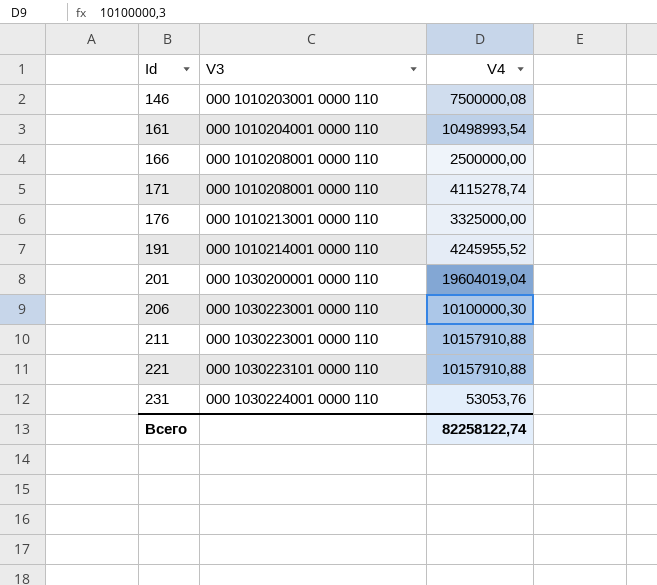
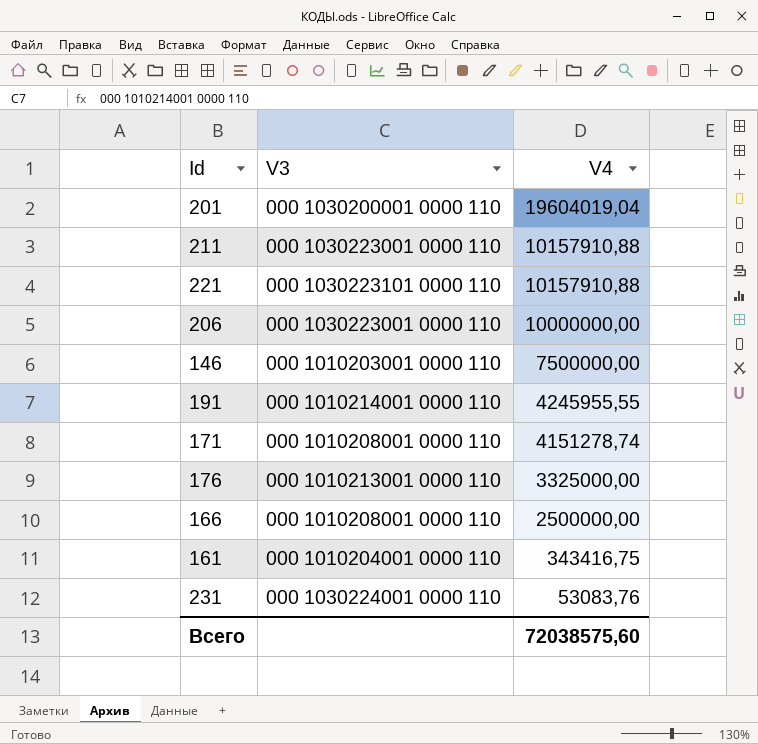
row order: Id ascending -> V4 descending
206 | V4: 10100000,30 -> 10000000,00
146 | V4: 7500000,08 -> 7500000,00
191 | V4: 4245955,52 -> 4245955,55
171 | V4: 4115278,74 -> 4151278,74
161 | V4: 10498993,54 -> 343416,75
231 | V4: 53053,76 -> 53083,76
Всего | V4: 82258122,74 -> 72038575,60

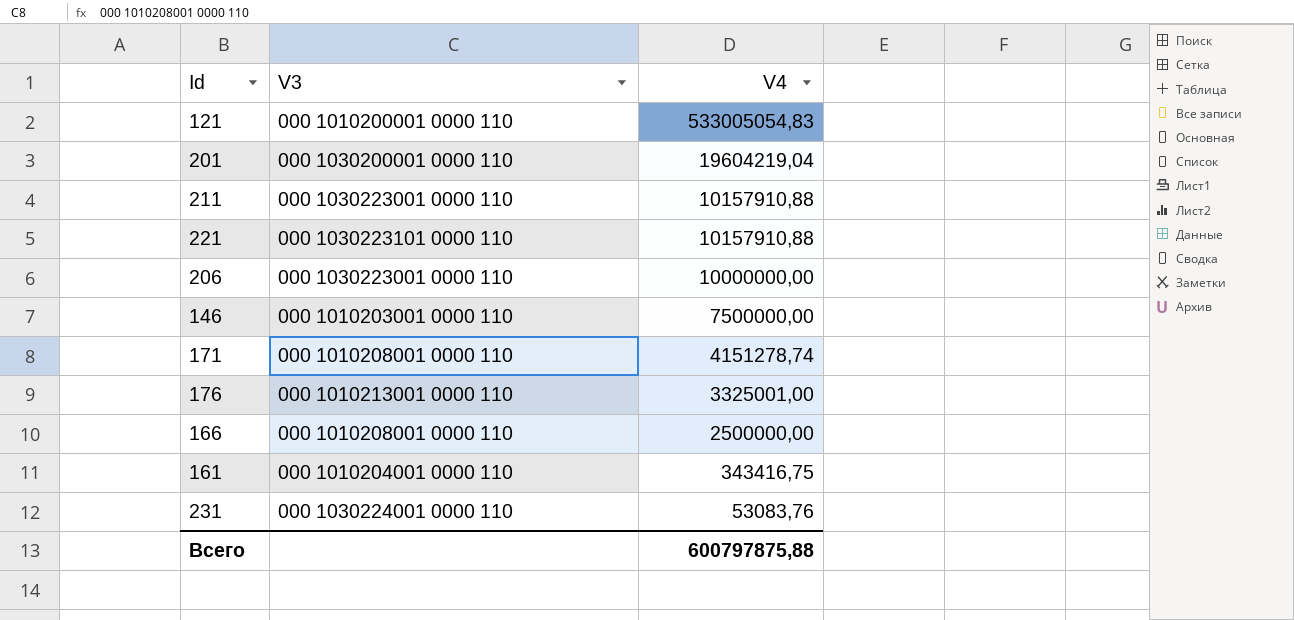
row 191: 000 1010214001 0000 110 | 4245955,55 -> none
row 121: none -> 000 1010200001 0000 110 | 533005054,83
201 | V4: 19604019,04 -> 19604219,04
176 | V4: 3325000,00 -> 3325001,00
Всего | V4: 72038575,60 -> 600797875,88

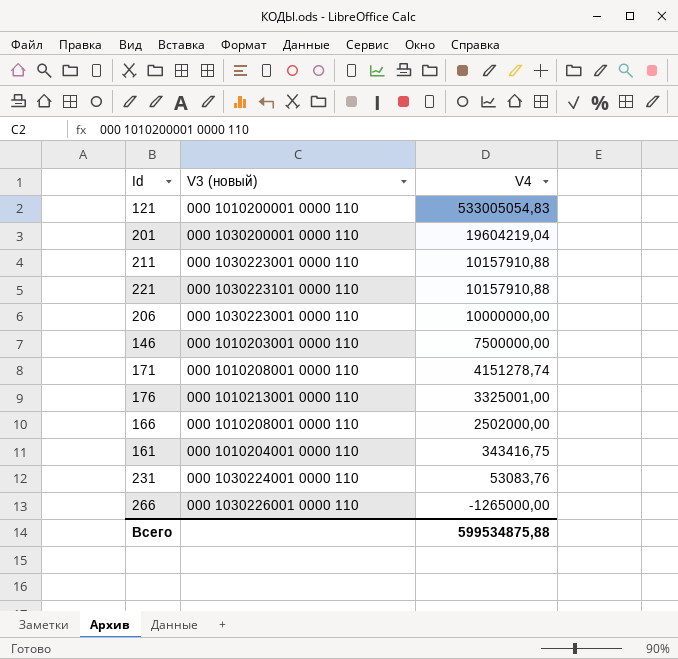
column name: V3 -> V3 (новый)
166 | V4: 2500000,00 -> 2502000,00
row 266: none -> 000 1030226001 0000 110 | -1265000,00
Всего | V4: 600797875,88 -> 599534875,88

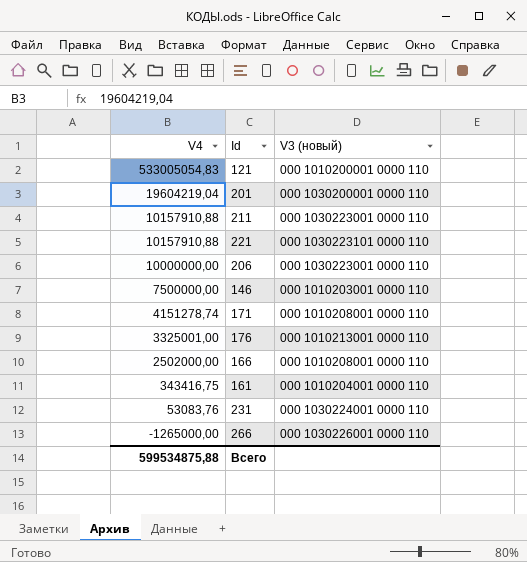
column V4 | position: 3 -> 1

